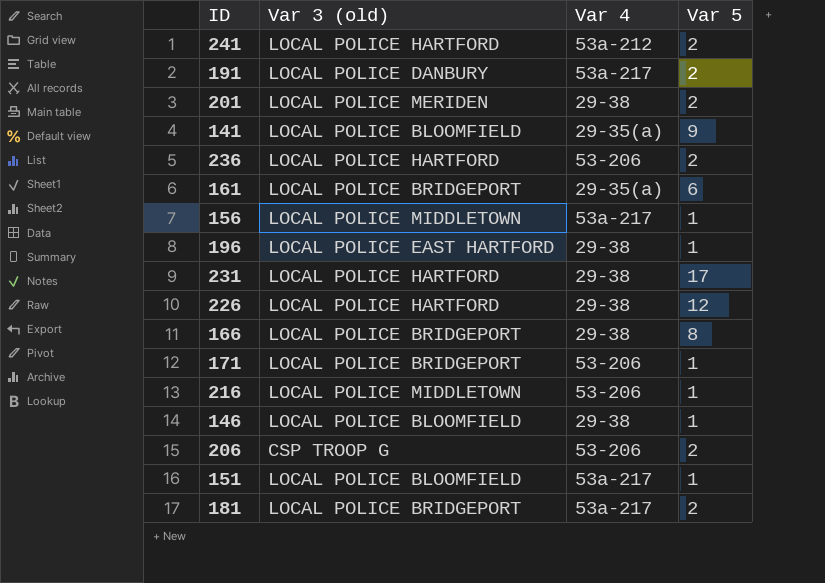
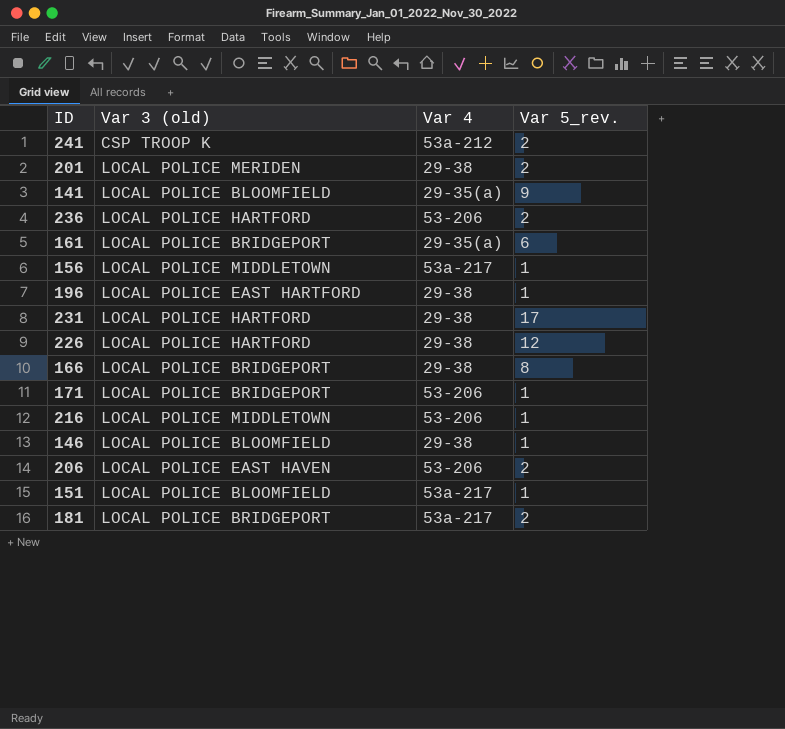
column name: Var 5 -> Var 5_rev.
row 191: LOCAL POLICE DANBURY | 53a-217 | 2 -> none
241 | Var 3 (old): LOCAL POLICE HARTFORD -> CSP TROOP K
206 | Var 3 (old): CSP TROOP G -> LOCAL POLICE EAST HAVEN

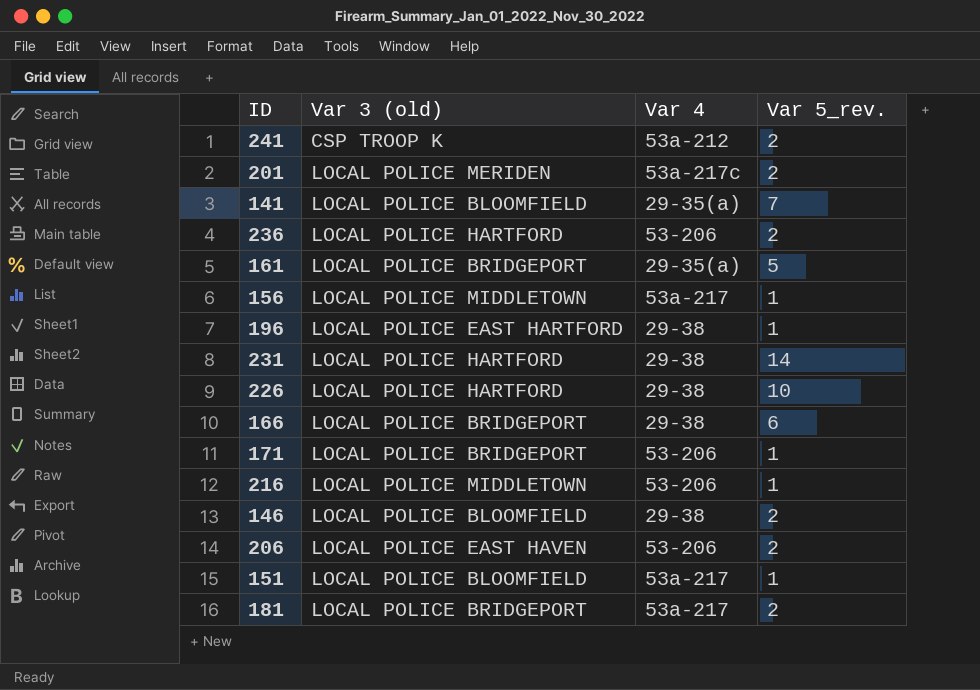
201 | Var 4: 29-38 -> 53a-217c
141 | Var 5_rev.: 9 -> 7
161 | Var 5_rev.: 6 -> 5
231 | Var 5_rev.: 17 -> 14
226 | Var 5_rev.: 12 -> 10
166 | Var 5_rev.: 8 -> 6
146 | Var 5_rev.: 1 -> 2

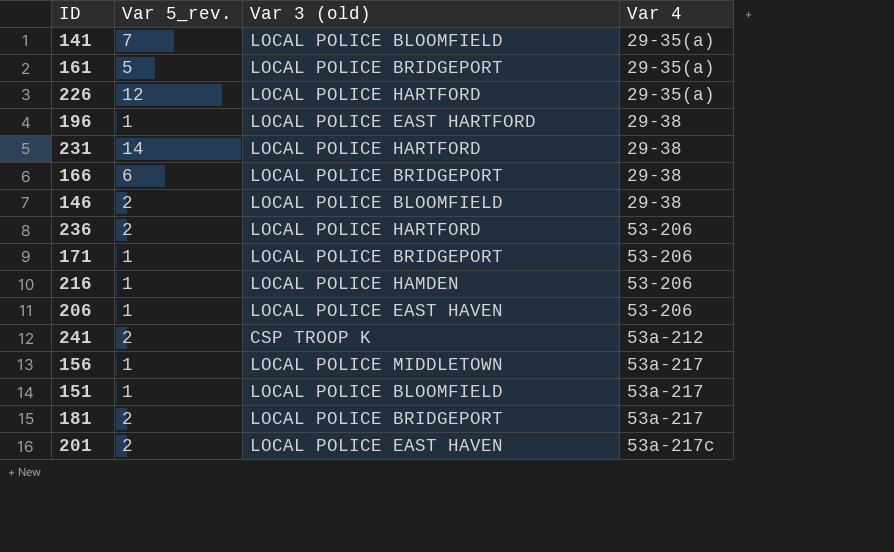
row order: none -> Var 4 ascending
column Var 5_rev. | position: 4 -> 2
226 | Var 5_rev.: 10 -> 12
226 | Var 4: 29-38 -> 29-35(a)
216 | Var 3 (old): LOCAL POLICE MIDDLETOWN -> LOCAL POLICE HAMDEN
206 | Var 5_rev.: 2 -> 1
201 | Var 3 (old): LOCAL POLICE MERIDEN -> LOCAL POLICE EAST HAVEN

